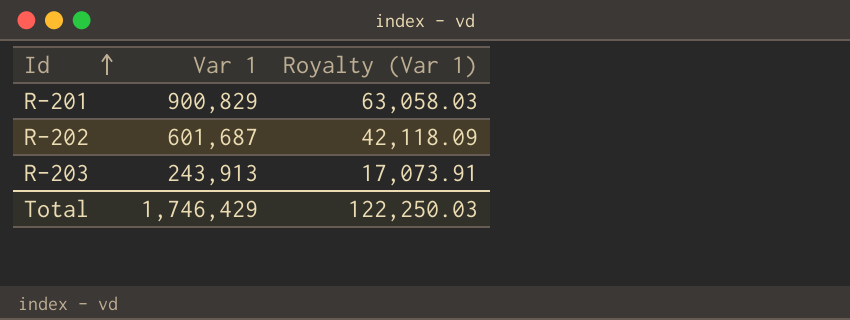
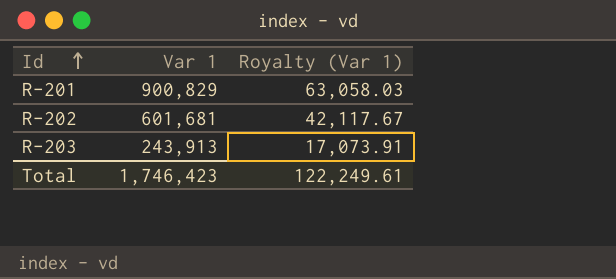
R-202 | Var 1: 601,687 -> 601,681
R-202 | Royalty (Var 1): 42,118.09 -> 42,117.67
Total | Var 1: 1,746,429 -> 1,746,423
Total | Royalty (Var 1): 122,250.03 -> 122,249.61

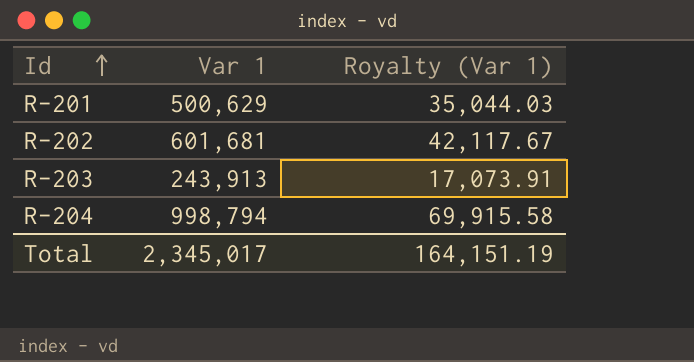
R-201 | Var 1: 900,829 -> 500,629
R-201 | Royalty (Var 1): 63,058.03 -> 35,044.03
row R-204: none -> 998,794 | 69,915.58
Total | Var 1: 1,746,423 -> 2,345,017
Total | Royalty (Var 1): 122,249.61 -> 164,151.19

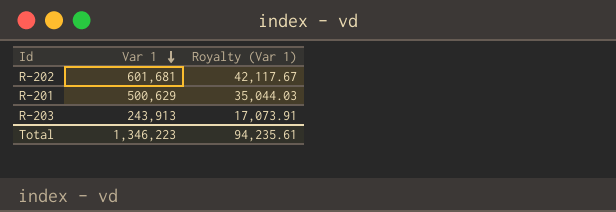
row order: Id ascending -> Var 1 descending
row R-204: 998,794 | 69,915.58 -> none
Total | Var 1: 2,345,017 -> 1,346,223
Total | Royalty (Var 1): 164,151.19 -> 94,235.61

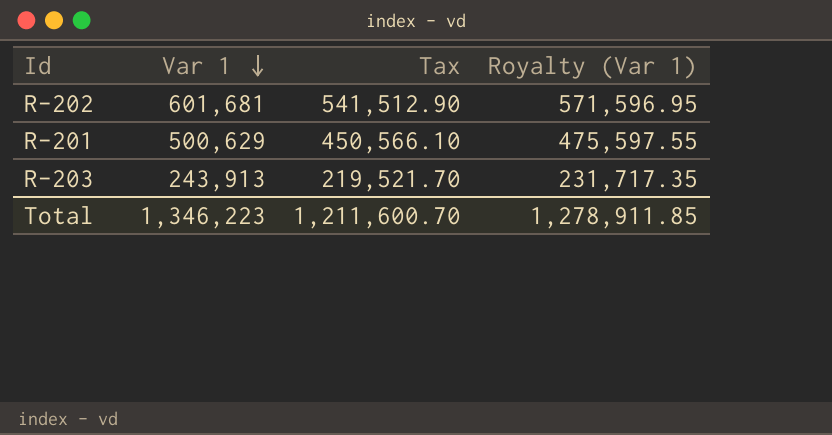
column Tax | formula: none -> [Var 1] * 0.9
column Royalty (Var 1) | formula: [Var 1] * 0.07 -> [Var 1] * 0.95
Total | Royalty (Var 1): 94,235.61 -> 1,278,911.85

